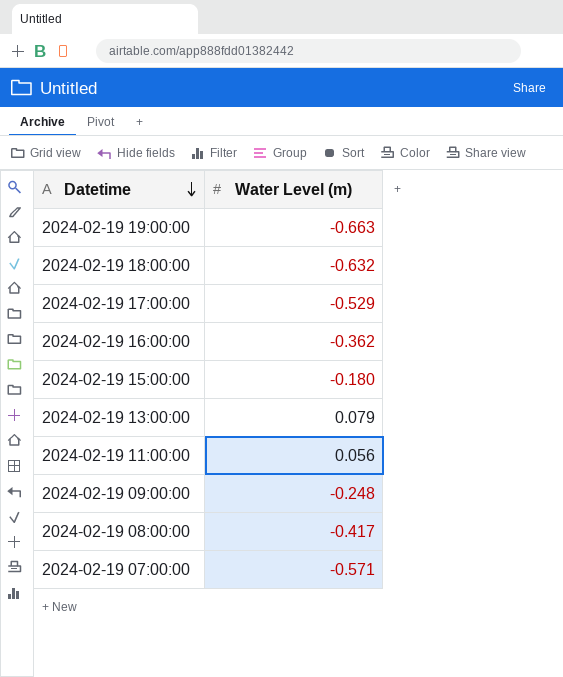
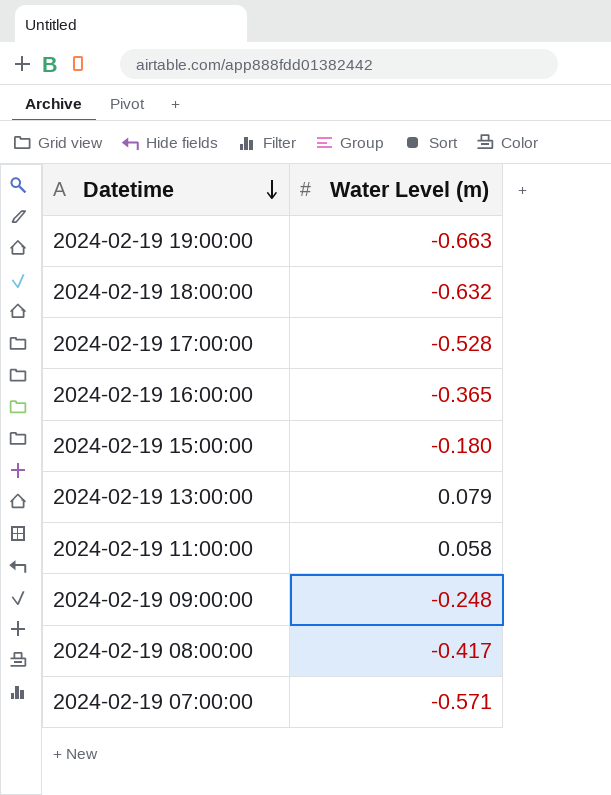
2024-02-19 17:00:00 | Water Level (m): -0.529 -> -0.528
2024-02-19 16:00:00 | Water Level (m): -0.362 -> -0.365
2024-02-19 11:00:00 | Water Level (m): 0.056 -> 0.058

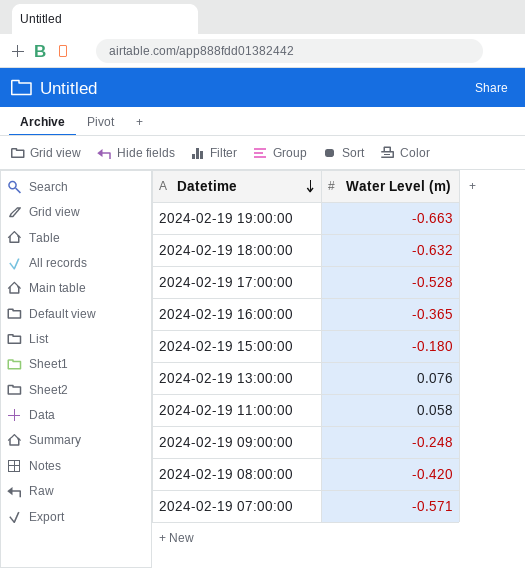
2024-02-19 13:00:00 | Water Level (m): 0.079 -> 0.076
2024-02-19 08:00:00 | Water Level (m): -0.417 -> -0.420

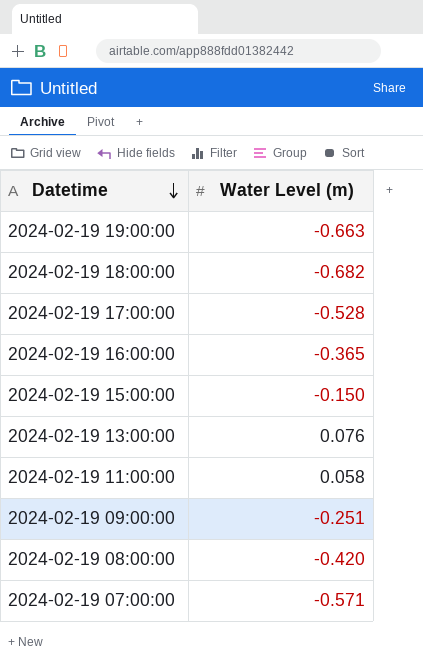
2024-02-19 18:00:00 | Water Level (m): -0.632 -> -0.682
2024-02-19 15:00:00 | Water Level (m): -0.180 -> -0.150
2024-02-19 09:00:00 | Water Level (m): -0.248 -> -0.251

